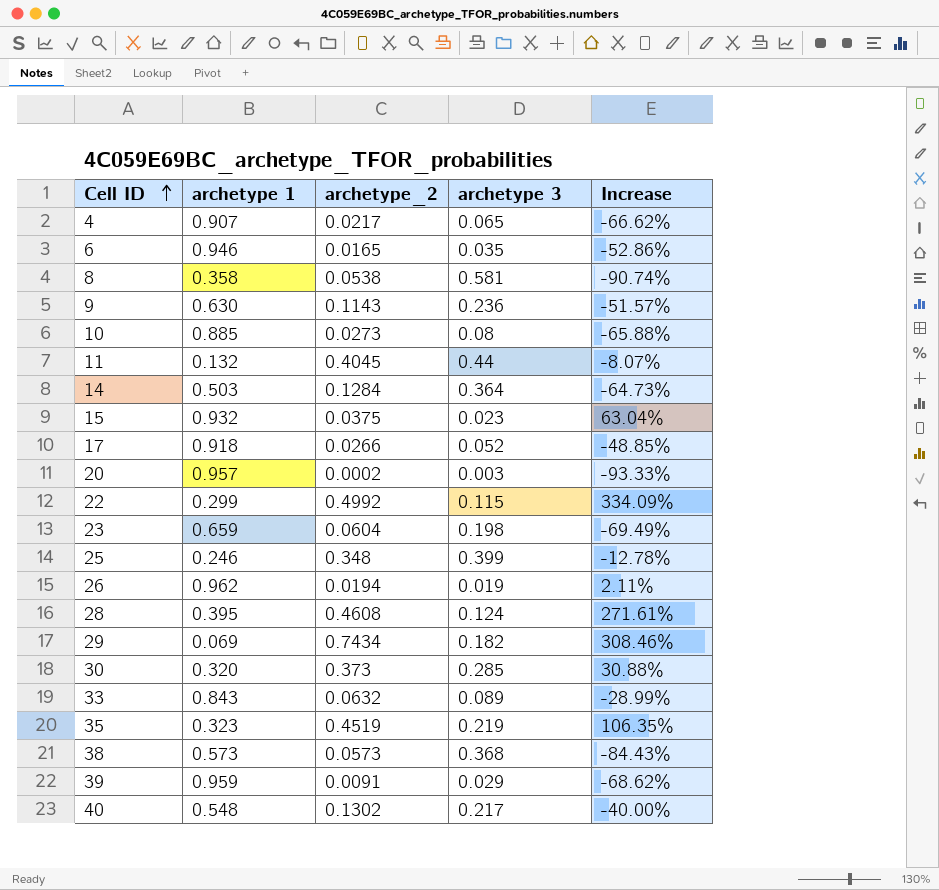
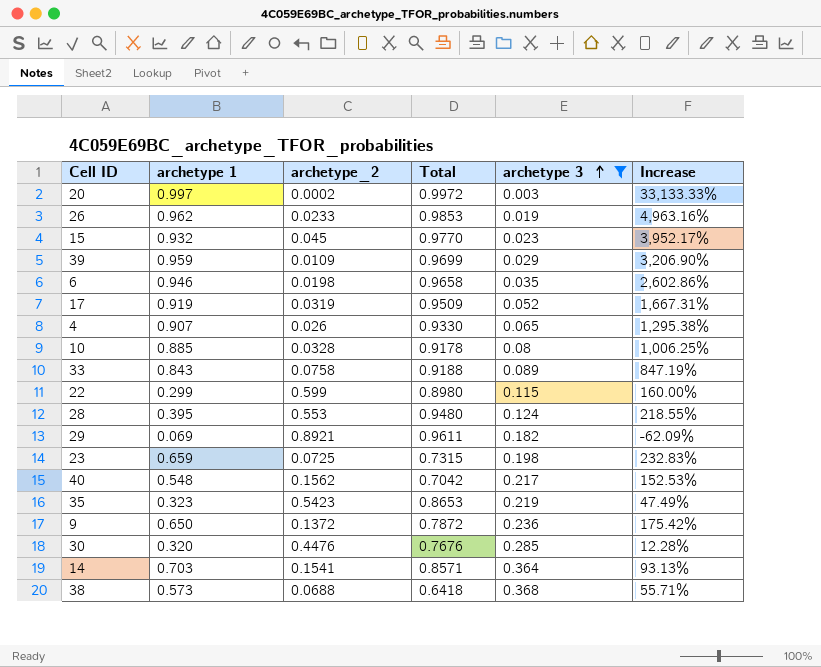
filter: none -> archetype 3 <= 0.368
row order: Cell ID ascending -> archetype 3 ascending
column Total | formula: none -> [archetype 1] + [archetype_2]
column Increase | formula: ([archetype_2] - [archetype 3]) / [archetype 3] -> ([archetype 1] - [archetype 3]) / [archetype 3]
20 | archetype 1: 0.957 -> 0.997
26 | archetype_2: 0.0194 -> 0.0233
15 | archetype_2: 0.0375 -> 0.045
39 | archetype_2: 0.0091 -> 0.0109
6 | archetype_2: 0.0165 -> 0.0198
17 | archetype 1: 0.918 -> 0.919
17 | archetype_2: 0.0266 -> 0.0319
4 | archetype_2: 0.0217 -> 0.026
10 | archetype_2: 0.0273 -> 0.0328
33 | archetype_2: 0.0632 -> 0.0758
22 | archetype_2: 0.4992 -> 0.599
28 | archetype_2: 0.4608 -> 0.553
29 | archetype_2: 0.7434 -> 0.8921
23 | archetype_2: 0.0604 -> 0.0725
40 | archetype_2: 0.1302 -> 0.1562
35 | archetype_2: 0.4519 -> 0.5423
9 | archetype 1: 0.630 -> 0.650
9 | archetype_2: 0.1143 -> 0.1372
30 | archetype_2: 0.373 -> 0.4476
14 | archetype 1: 0.503 -> 0.703
14 | archetype_2: 0.1284 -> 0.1541
38 | archetype_2: 0.0573 -> 0.0688

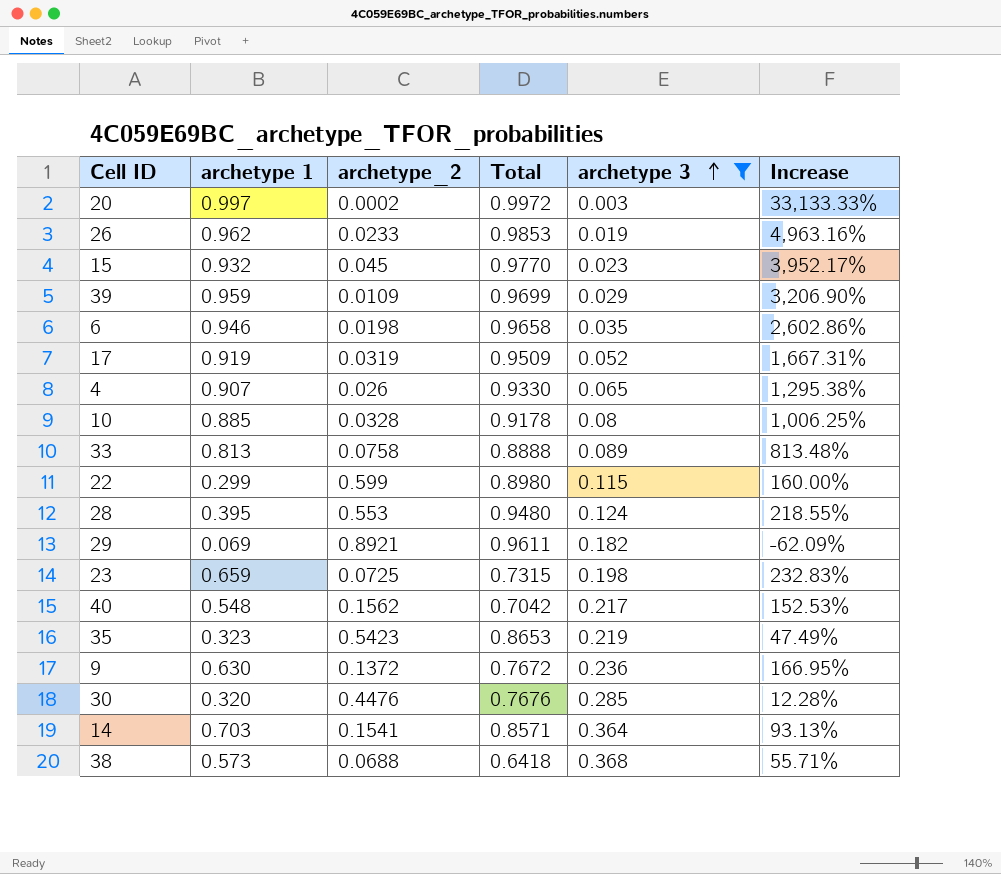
33 | archetype 1: 0.843 -> 0.813
33 | Total: 0.9188 -> 0.8888
33 | Increase: 847.19% -> 813.48%
9 | archetype 1: 0.650 -> 0.630
9 | Total: 0.7872 -> 0.7672
9 | Increase: 175.42% -> 166.95%

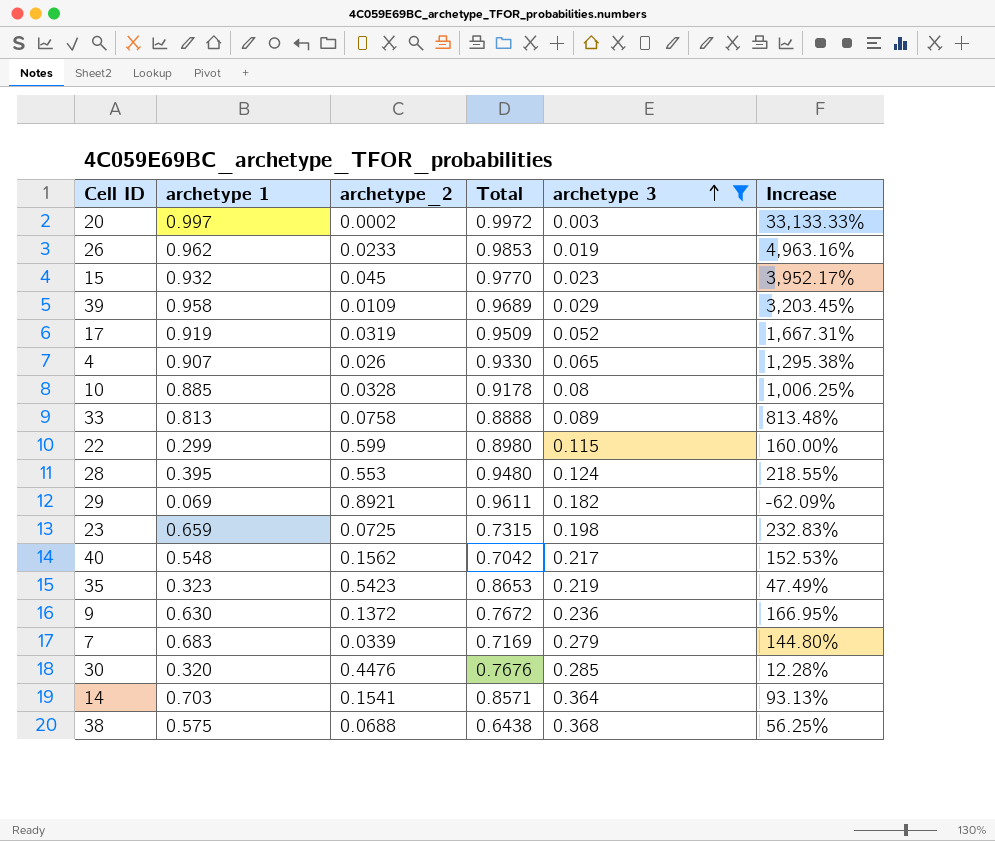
row 6: 0.946 | 0.0198 | 0.9658 | 0.035 | 2,602.86% -> none
39 | archetype 1: 0.959 -> 0.958
39 | Total: 0.9699 -> 0.9689
39 | Increase: 3,206.90% -> 3,203.45%
row 7: none -> 0.683 | 0.0339 | 0.7169 | 0.279 | 144.80%
38 | archetype 1: 0.573 -> 0.575
38 | Total: 0.6418 -> 0.6438
38 | Increase: 55.71% -> 56.25%

